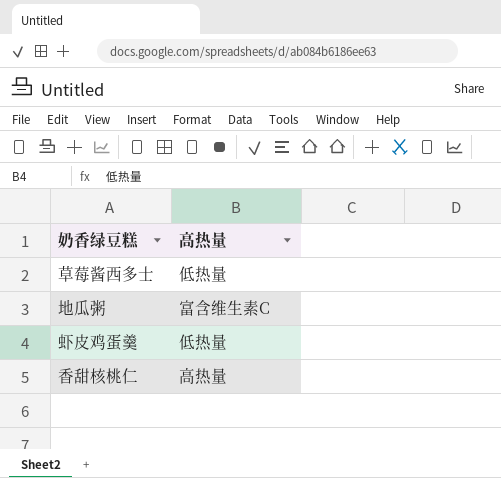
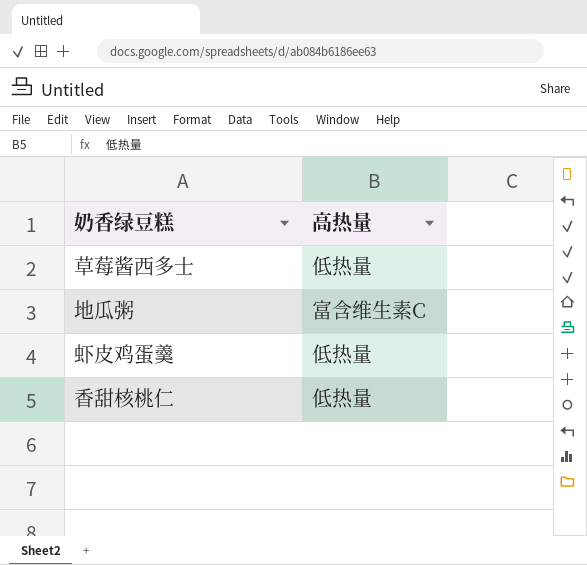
香甜核桃仁 | 高热量: 高热量 -> 低热量

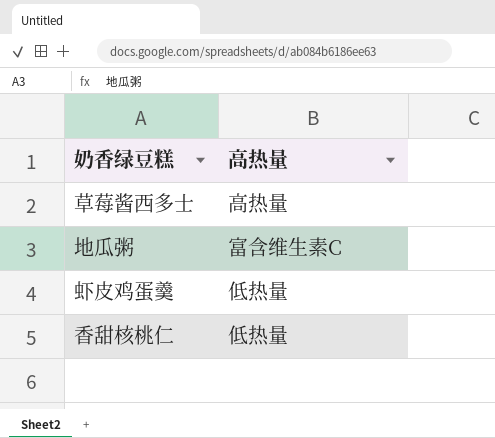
草莓酱西多士 | 高热量: 低热量 -> 高热量

